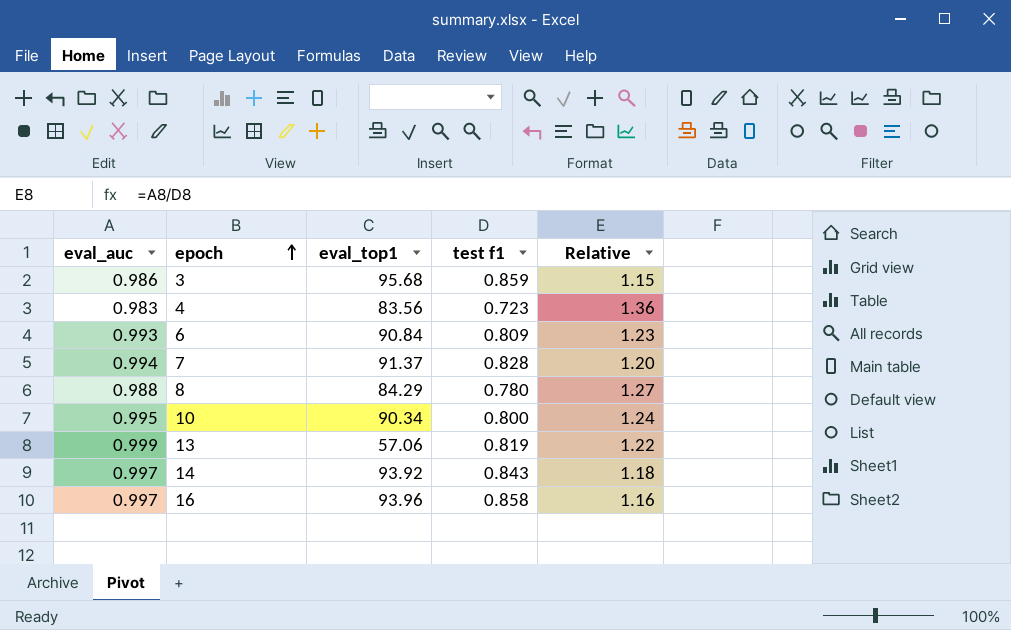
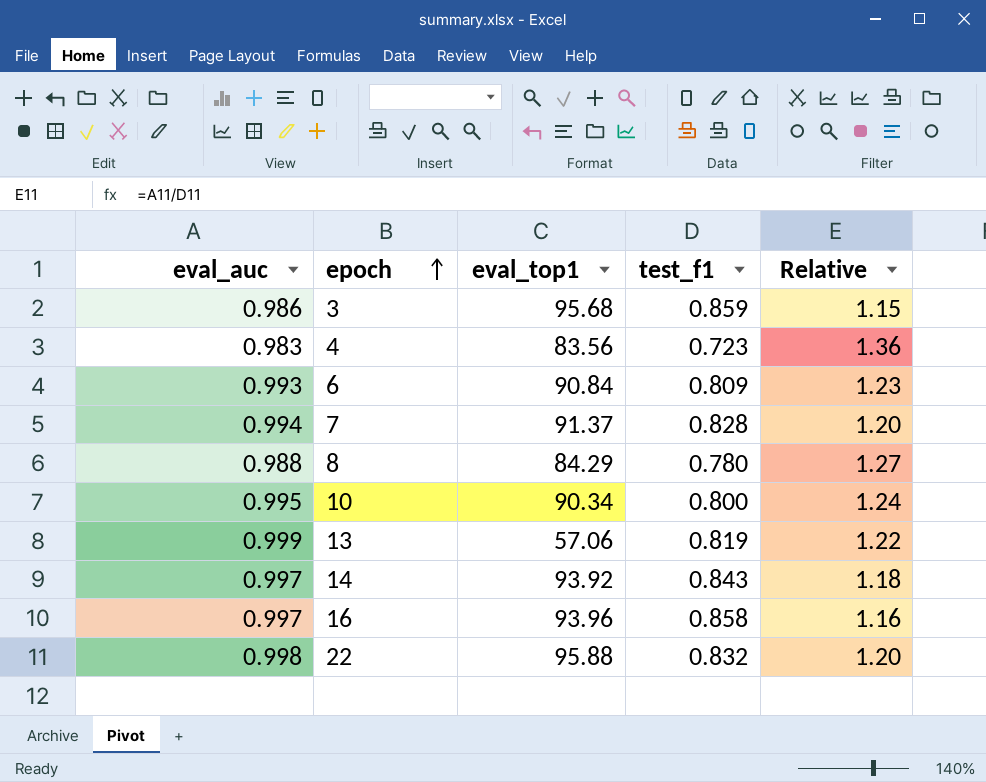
column name: test f1 -> test_f1
row 22: none -> 0.998 | 95.88 | 0.832 | 1.20

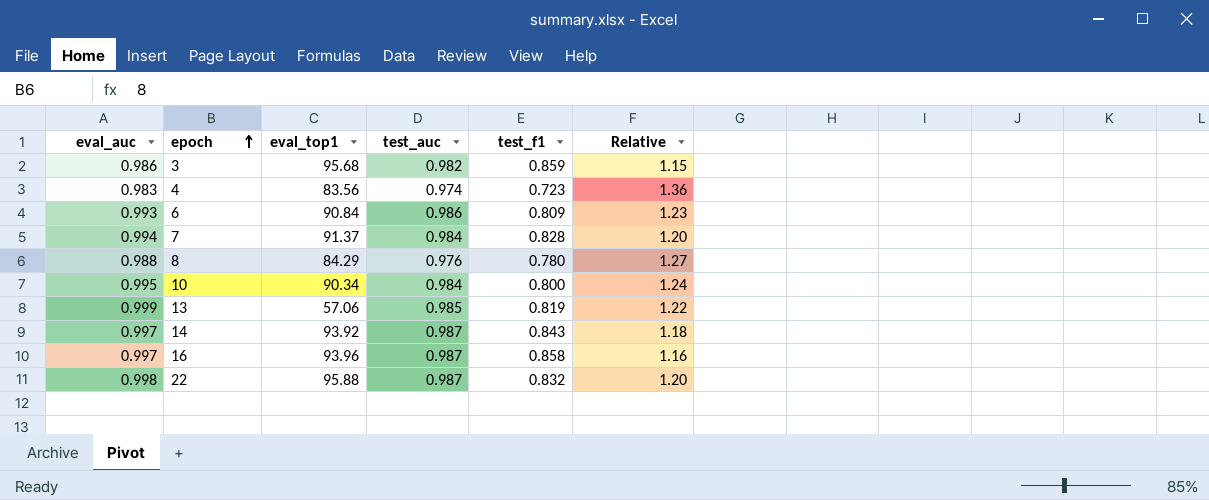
column test_auc | position: none -> 4

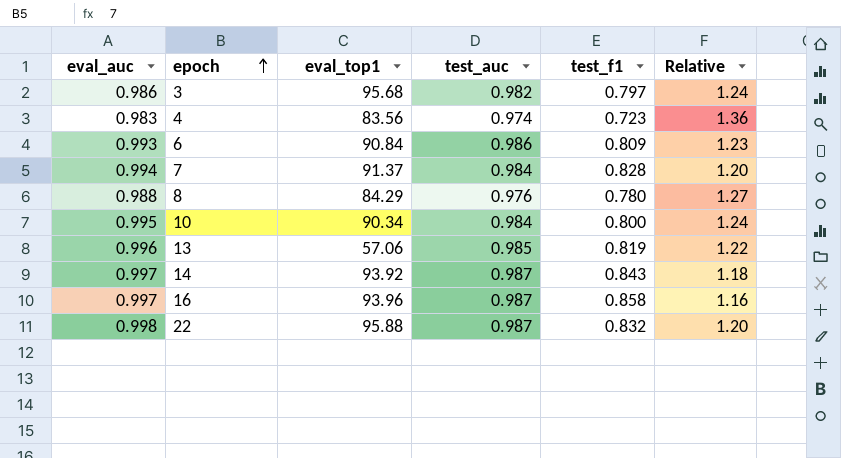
3 | test_f1: 0.859 -> 0.797
3 | Relative: 1.15 -> 1.24
13 | eval_auc: 0.999 -> 0.996

